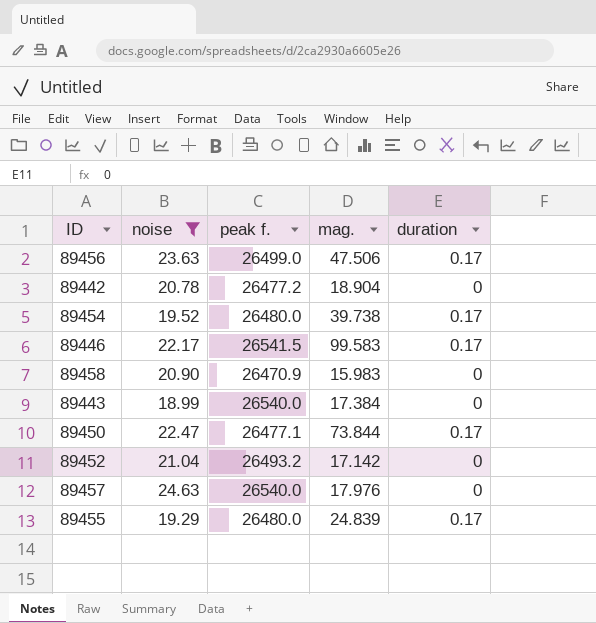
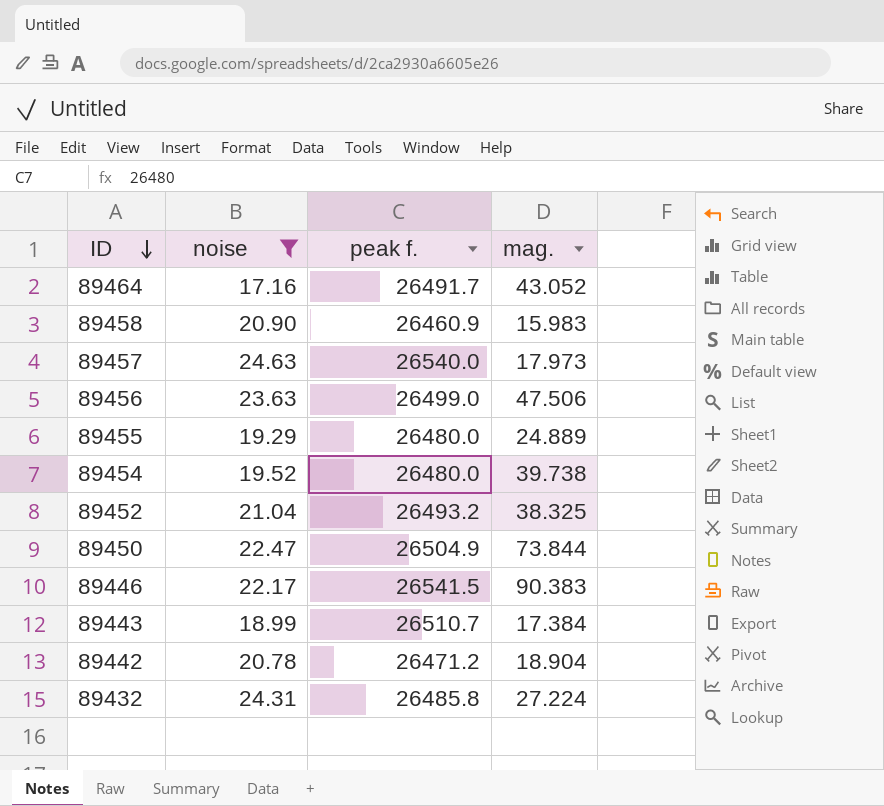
row order: none -> ID descending
column duration | position: 5 -> none
row 89464: none -> 17.16 | 26491.7 | 43.052
89458 | peak f.: 26470.9 -> 26460.9
89457 | mag.: 17.976 -> 17.973
89455 | mag.: 24.839 -> 24.889
89452 | mag.: 17.142 -> 38.325
89450 | peak f.: 26477.1 -> 26504.9
89446 | mag.: 99.583 -> 90.383
89443 | peak f.: 26540.0 -> 26510.7
89442 | peak f.: 26477.2 -> 26471.2
row 89432: none -> 24.31 | 26485.8 | 27.224

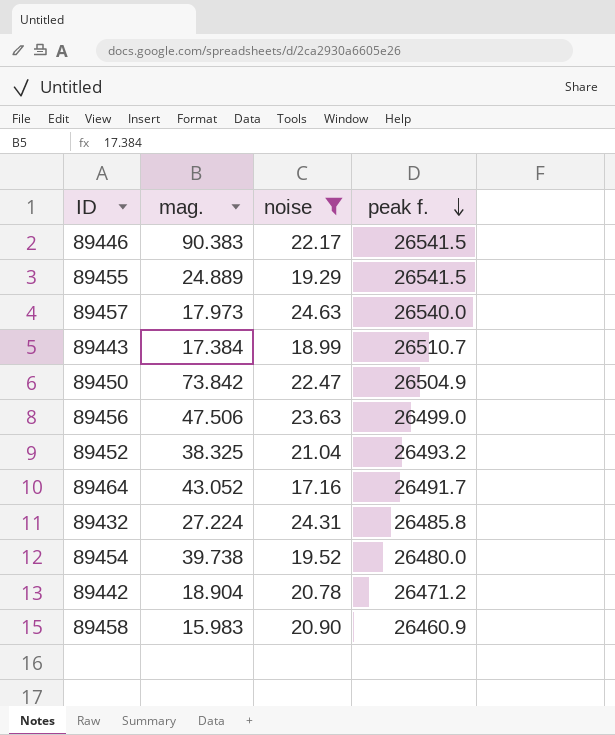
row order: ID descending -> peak f. descending
column mag. | position: 4 -> 2
89455 | peak f.: 26480.0 -> 26541.5
89450 | mag.: 73.844 -> 73.842

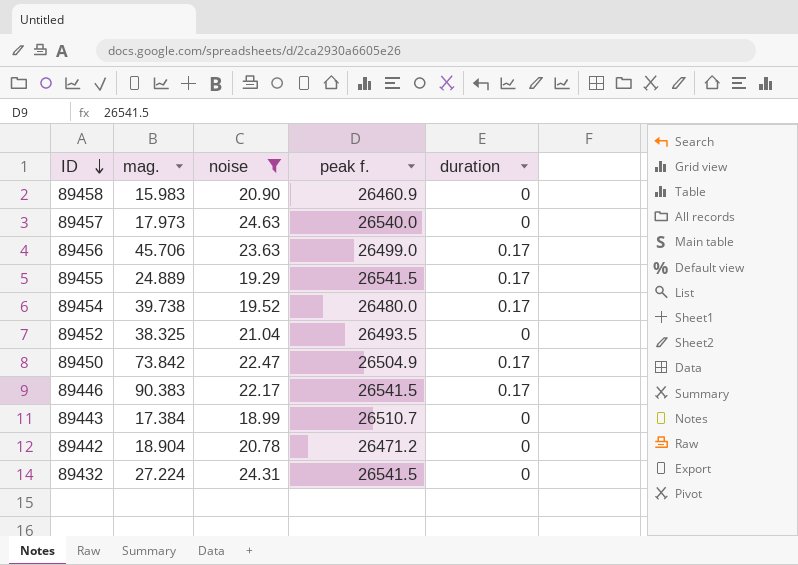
row order: peak f. descending -> ID descending
column duration | position: none -> 5
row 89464: 43.052 | 17.16 | 26491.7 -> none
89456 | mag.: 47.506 -> 45.706
89452 | peak f.: 26493.2 -> 26493.5
89432 | peak f.: 26485.8 -> 26541.5

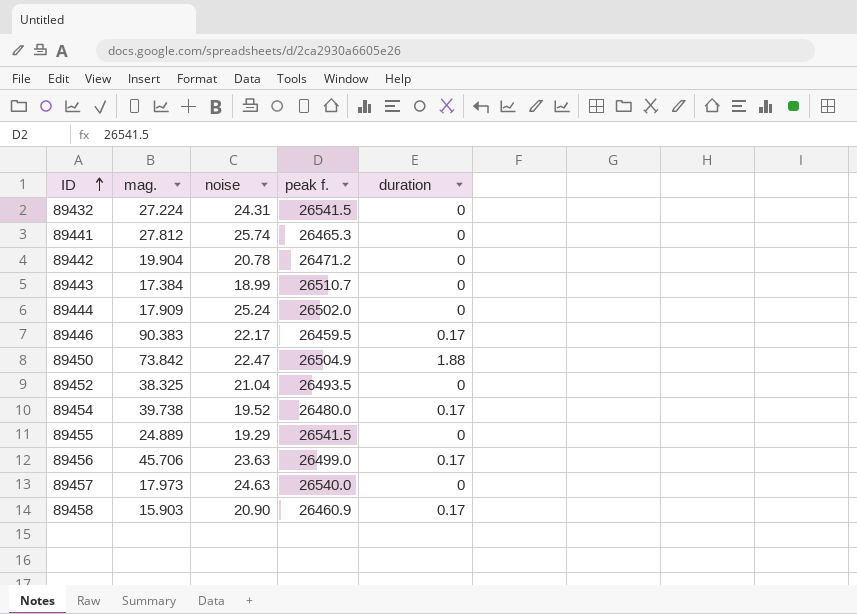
filter: noise <= 24.63 -> none
row order: ID descending -> ID ascending
89442 | mag.: 18.904 -> 19.904
89446 | peak f.: 26541.5 -> 26459.5
89450 | duration: 0.17 -> 1.88
89455 | duration: 0.17 -> 0
89458 | mag.: 15.983 -> 15.903
89458 | duration: 0 -> 0.17

